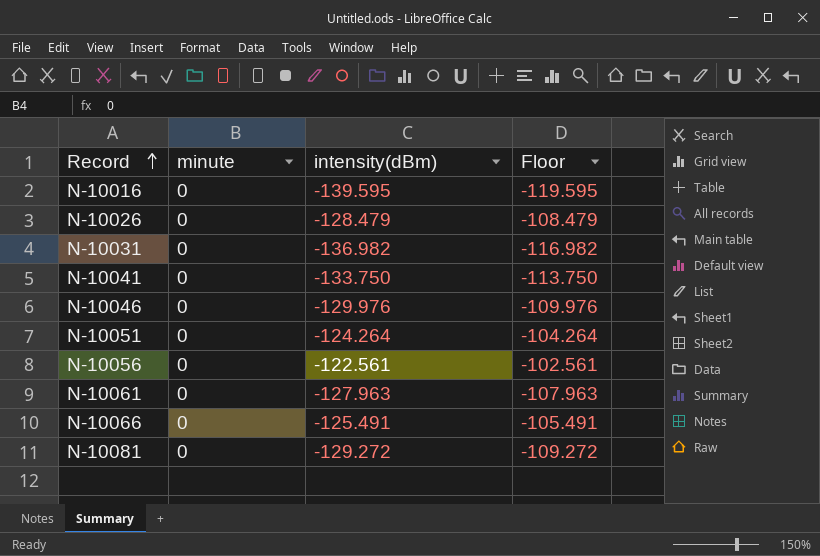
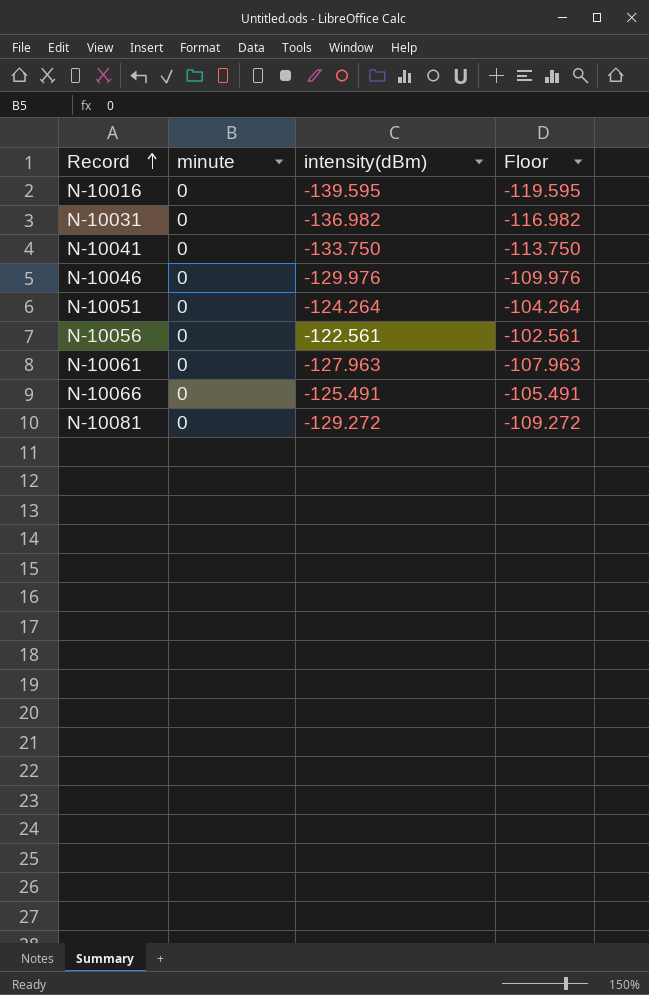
row N-10026: 0 | -128.479 | -108.479 -> none

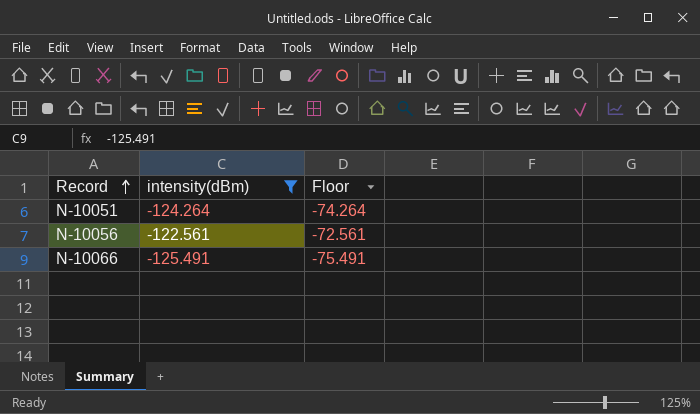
filter: none -> intensity(dBm) >= -125.491
column minute | position: 2 -> none
column Floor | formula: [intensity(dBm)] + 20 -> [intensity(dBm)] + 50

